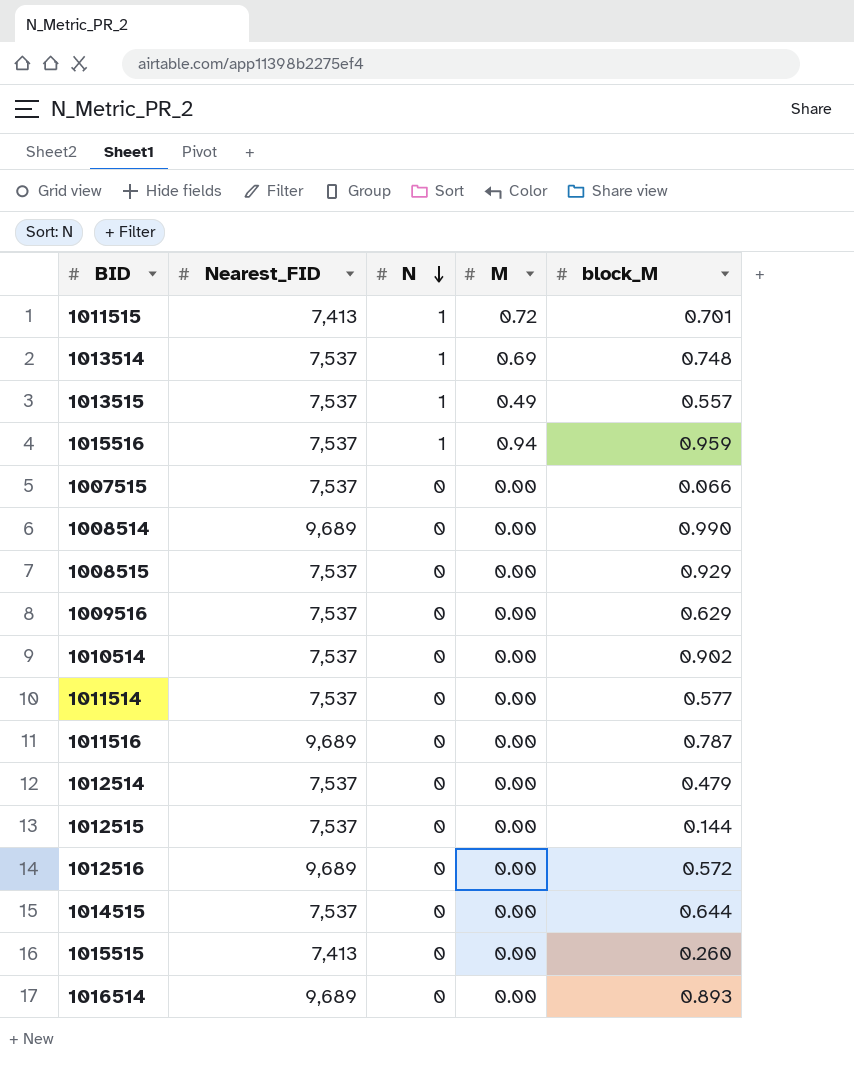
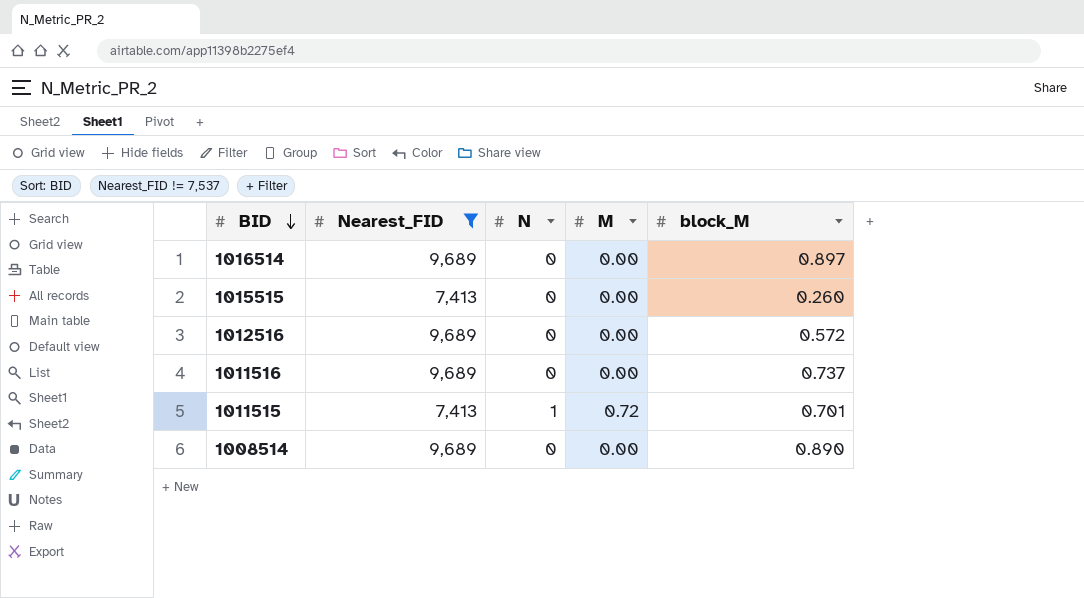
filter: none -> Nearest_FID != 7,537
row order: N descending -> BID descending
1016514 | block_M: 0.893 -> 0.897
1011516 | block_M: 0.787 -> 0.737
1008514 | block_M: 0.990 -> 0.890

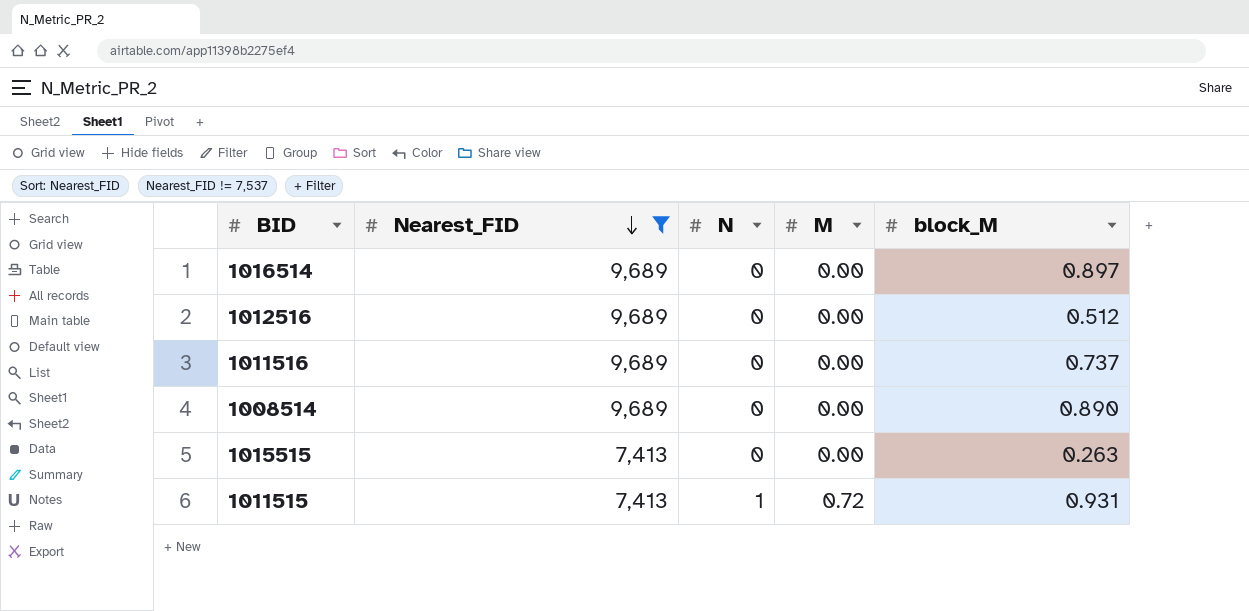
row order: BID descending -> Nearest_FID descending
1012516 | block_M: 0.572 -> 0.512
1015515 | block_M: 0.260 -> 0.263
1011515 | block_M: 0.701 -> 0.931

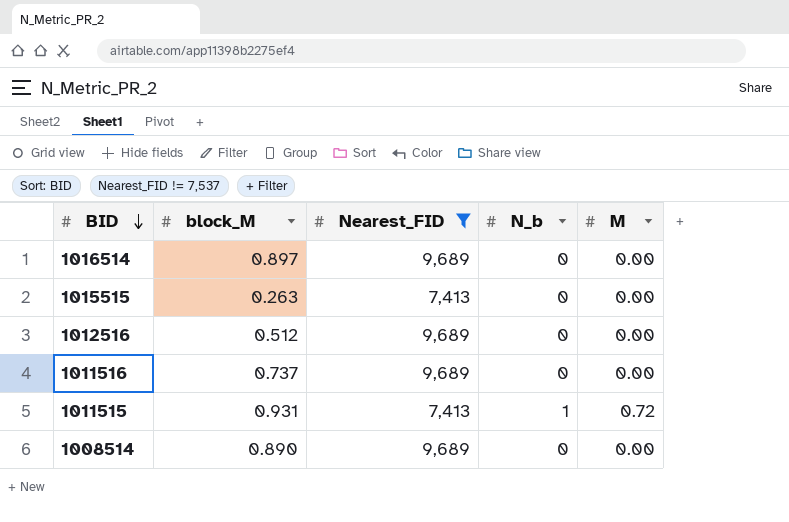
row order: Nearest_FID descending -> BID descending
column block_M | position: 5 -> 2
column name: N -> N_b

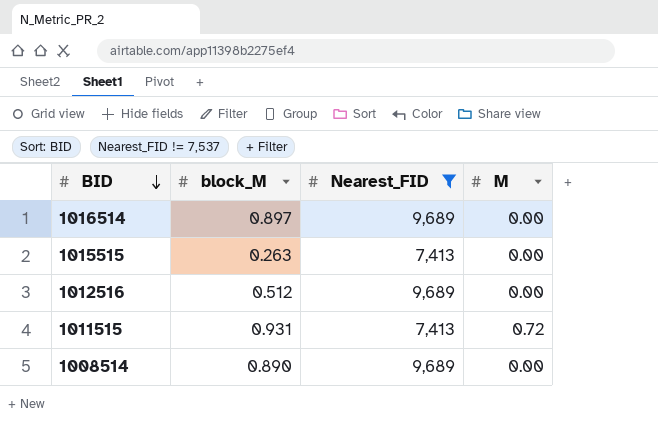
column N_b | position: 4 -> none
row 1011516: 0.737 | 9,689 | 0 | 0.00 -> none

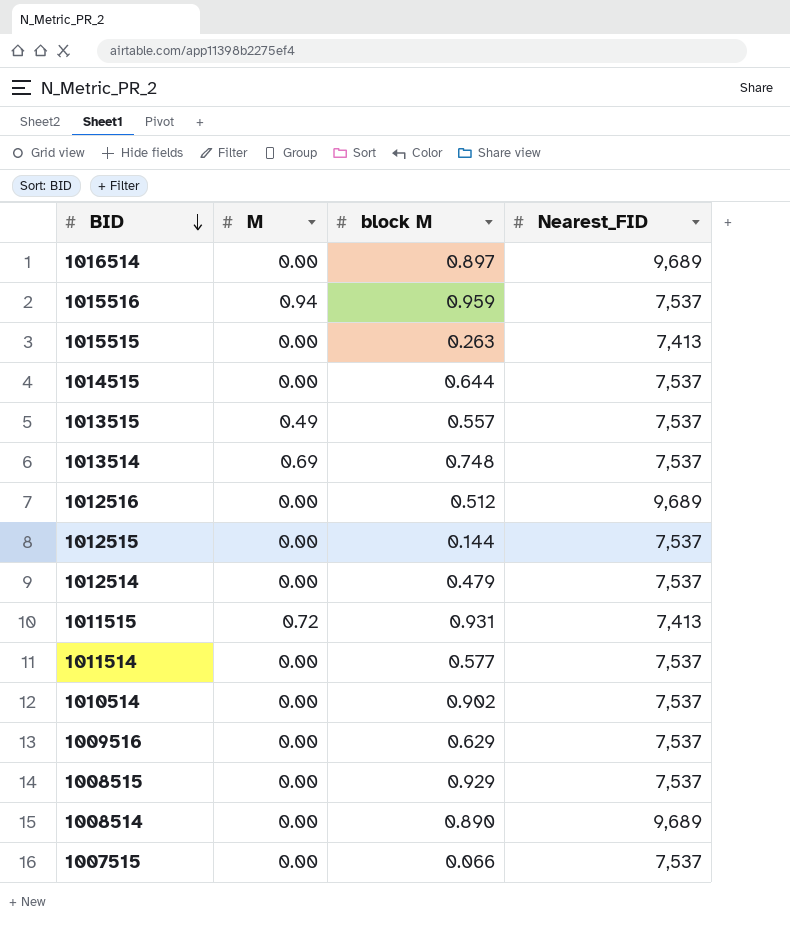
filter: Nearest_FID != 7,537 -> none
column M | position: 4 -> 2
column name: block_M -> block M

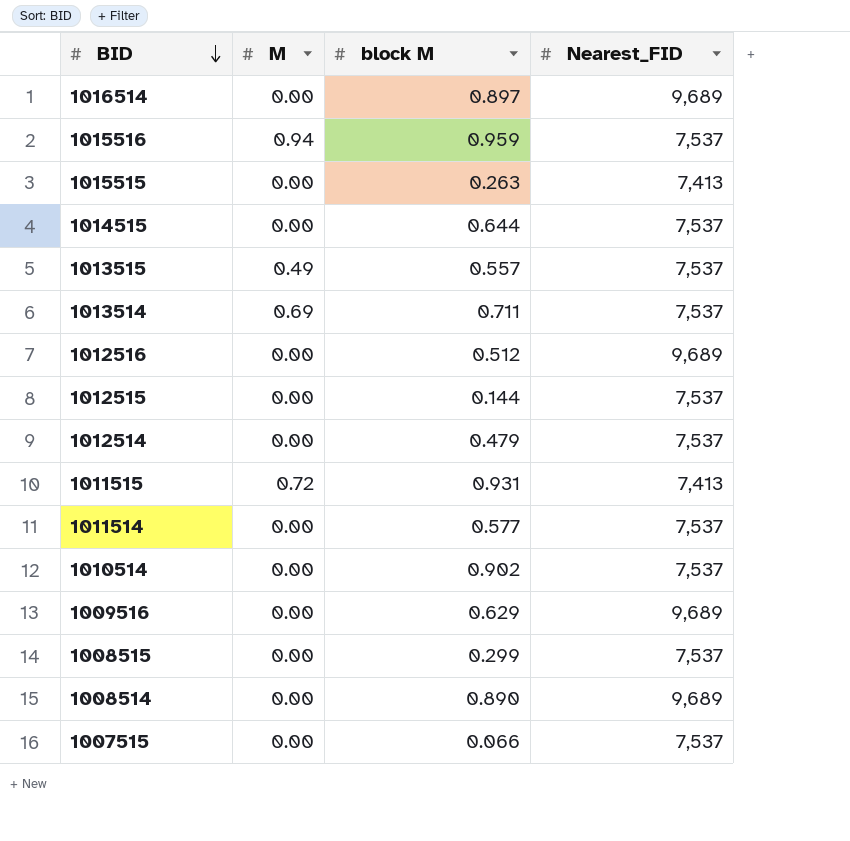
1013514 | block M: 0.748 -> 0.711
1009516 | Nearest_FID: 7,537 -> 9,689
1008515 | block M: 0.929 -> 0.299

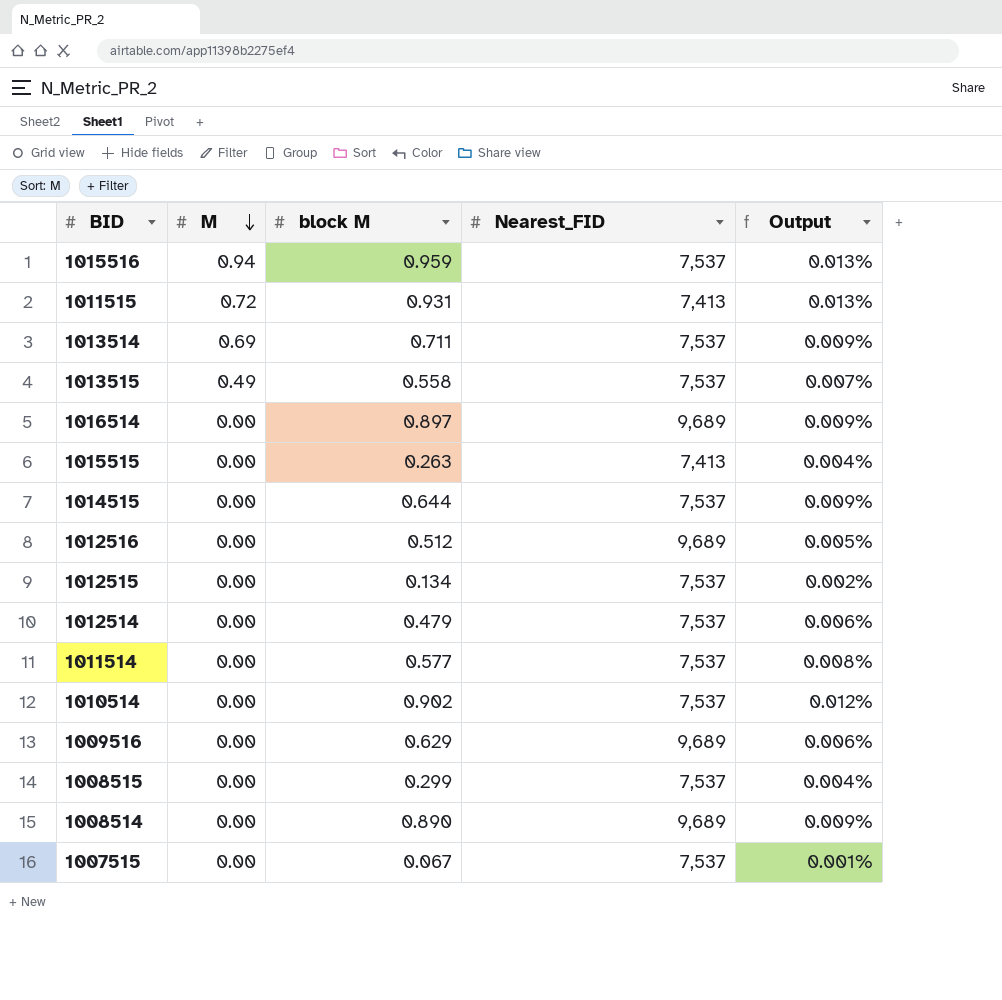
row order: BID descending -> M descending
column Output | formula: none -> [block M] / [Nearest_FID]
1013515 | block M: 0.557 -> 0.558
1012515 | block M: 0.144 -> 0.134
1007515 | block M: 0.066 -> 0.067

